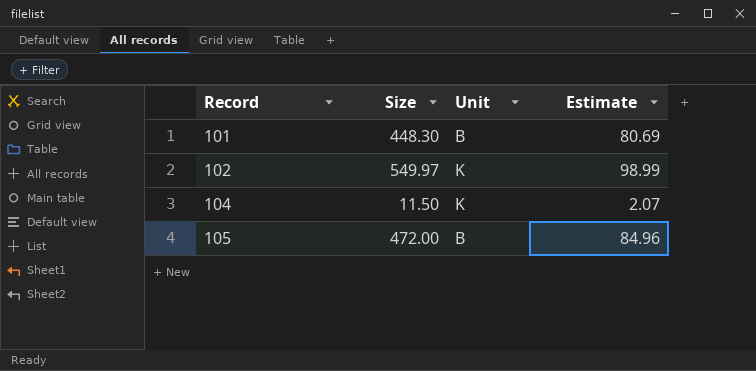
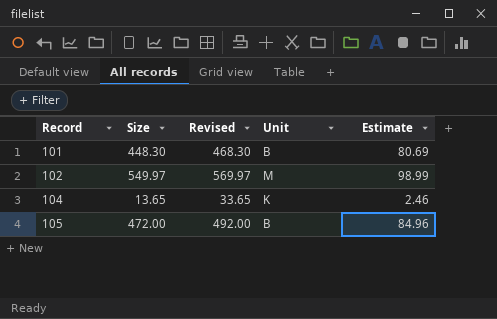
column Revised | formula: none -> [Size] + 20
102 | Unit: K -> M
104 | Size: 11.50 -> 13.65
104 | Estimate: 2.07 -> 2.46

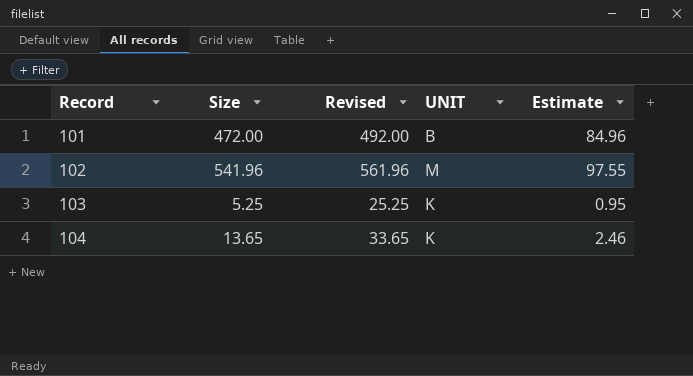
column name: Unit -> UNIT
row 105: 472.00 | 492.00 | B | 84.96 -> none
101 | Size: 448.30 -> 472.00
101 | Revised: 468.30 -> 492.00
101 | Estimate: 80.69 -> 84.96
102 | Size: 549.97 -> 541.96
102 | Revised: 569.97 -> 561.96
102 | Estimate: 98.99 -> 97.55
row 103: none -> 5.25 | 25.25 | K | 0.95

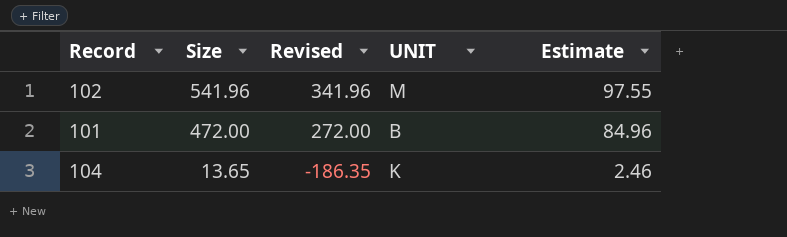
row order: Record ascending -> Size descending
column Revised | formula: [Size] + 20 -> [Size] - 200
row 103: 5.25 | 25.25 | K | 0.95 -> none

